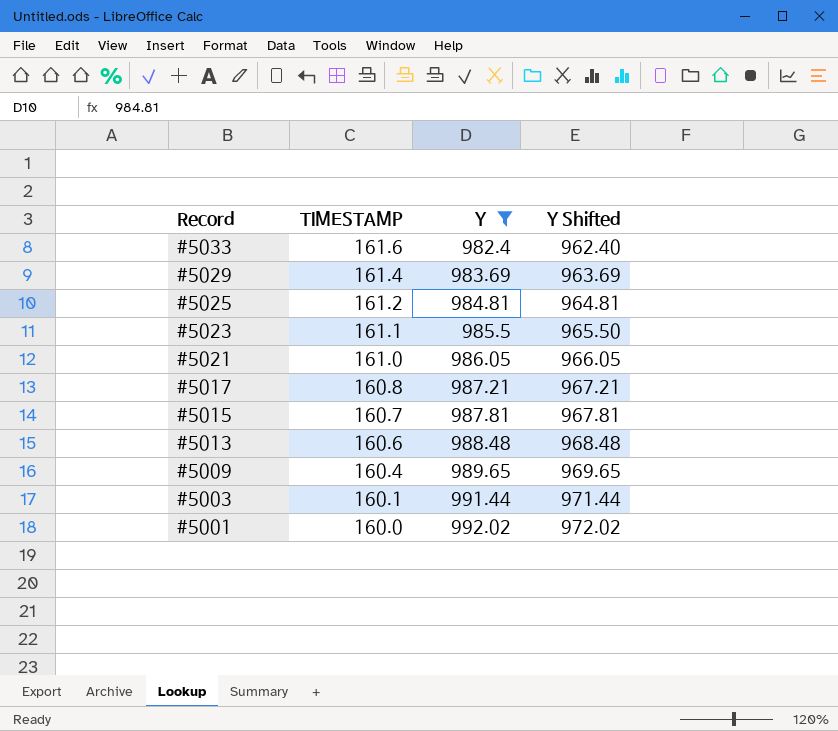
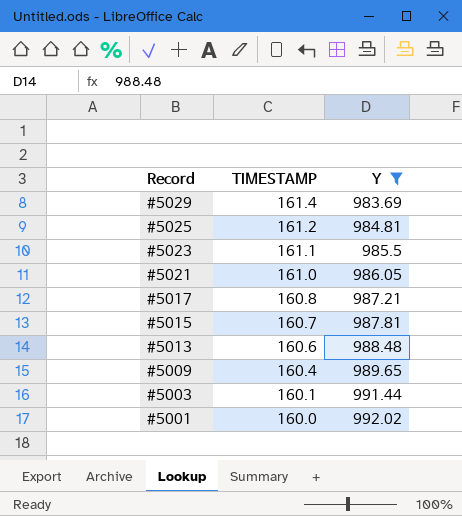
column Y Shifted | formula: [Y] - 20 -> none
row #5033: 161.6 | 982.4 | 962.40 -> none

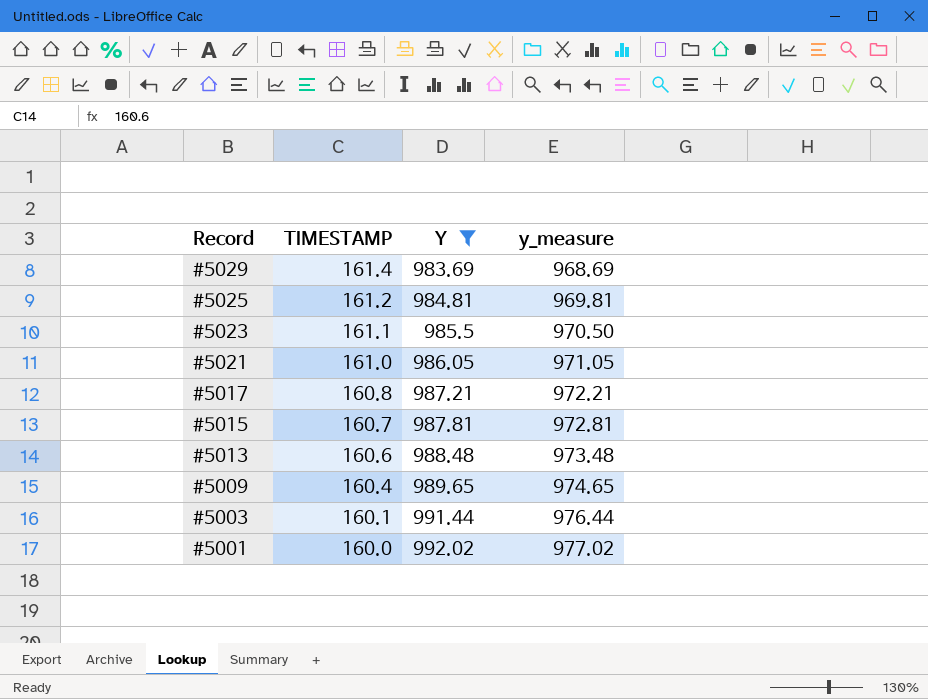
column y_measure | formula: none -> [Y] - 15

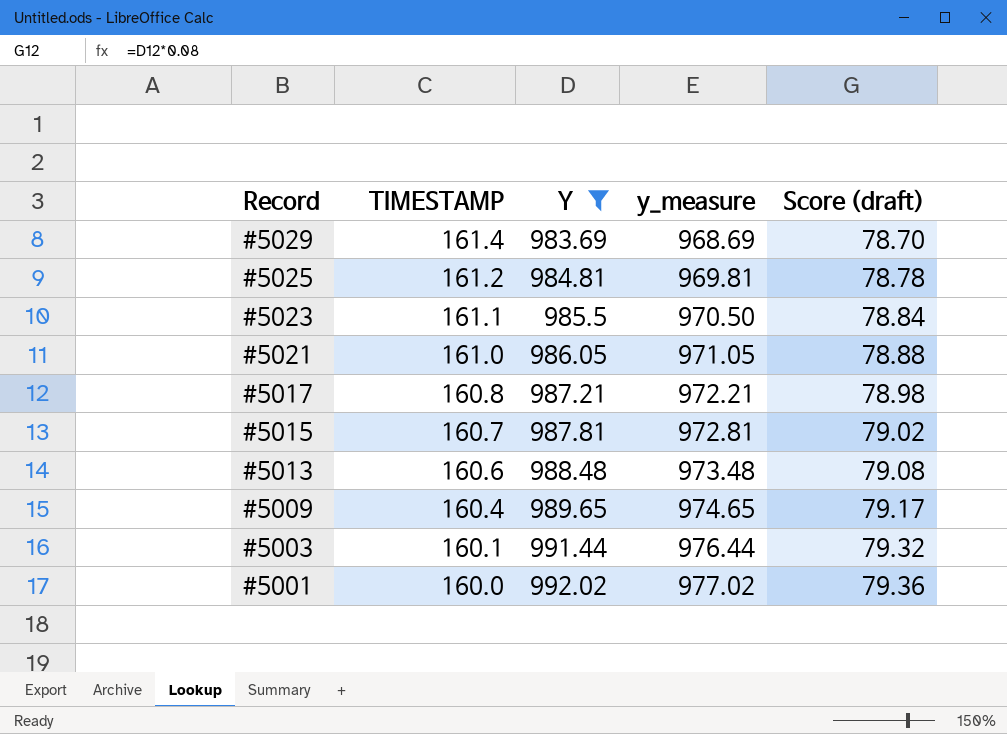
column Score (draft) | formula: none -> [Y] * 0.08

